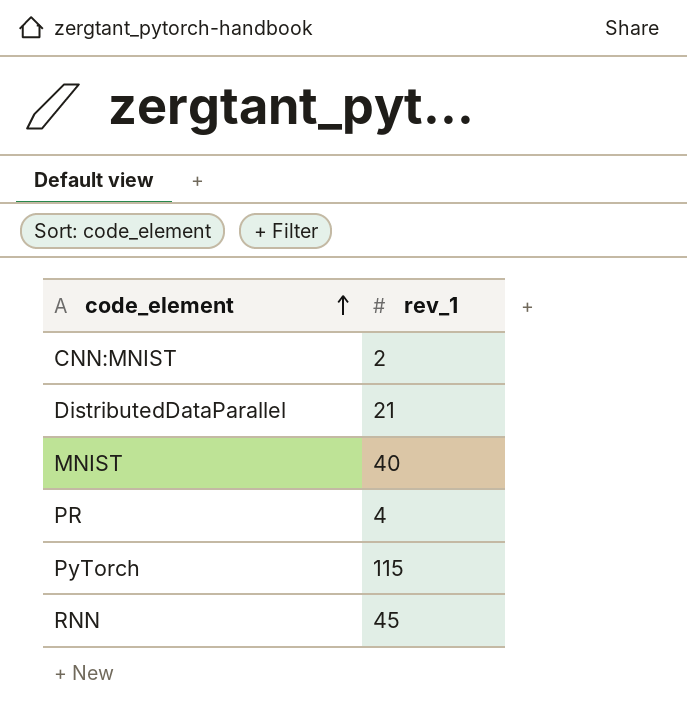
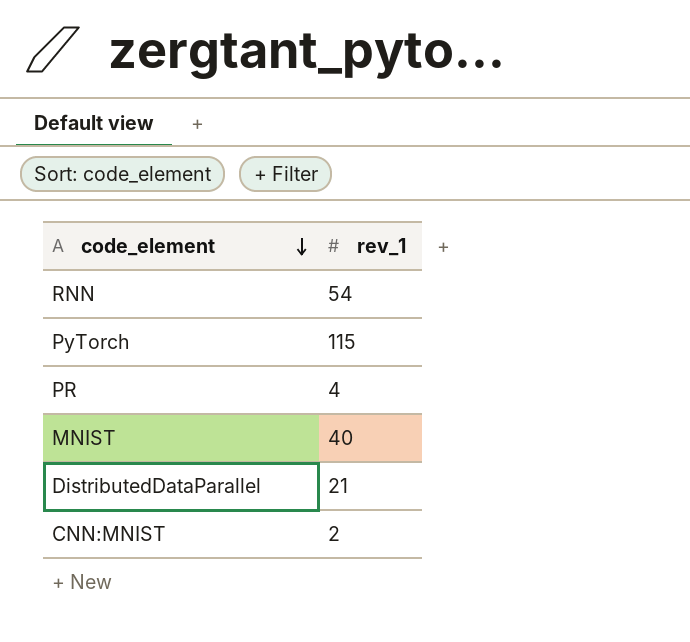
row order: code_element ascending -> code_element descending
RNN | rev_1: 45 -> 54

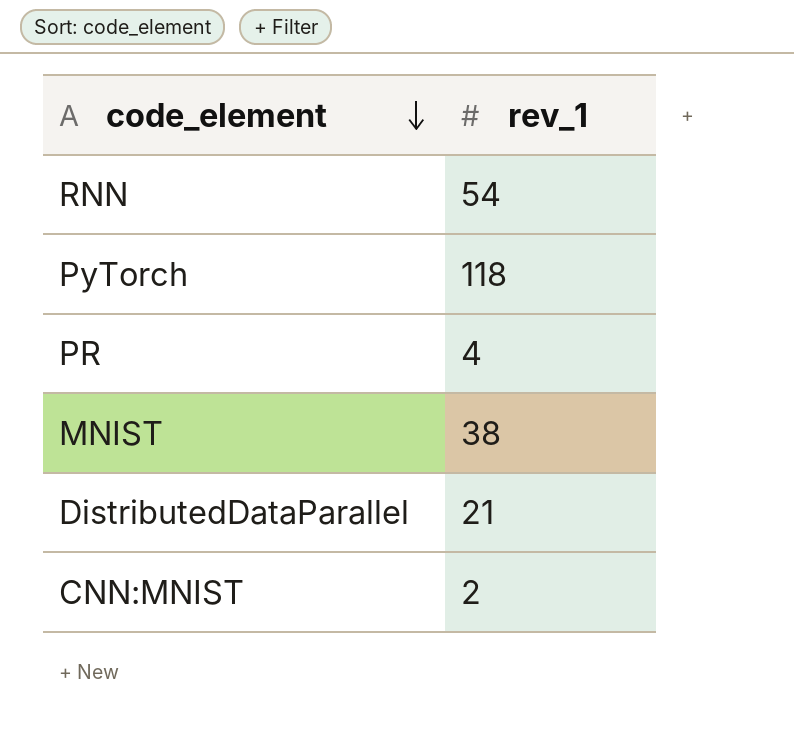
PyTorch | rev_1: 115 -> 118
MNIST | rev_1: 40 -> 38

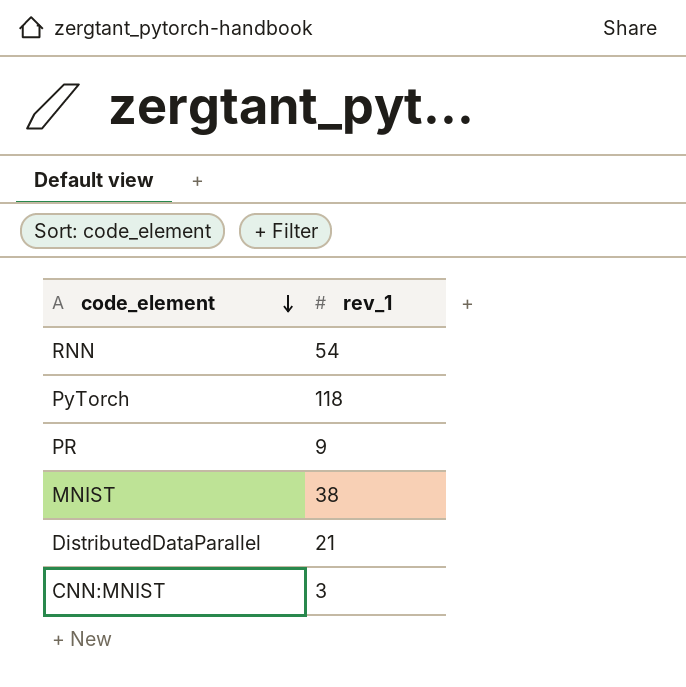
PR | rev_1: 4 -> 9
CNN:MNIST | rev_1: 2 -> 3

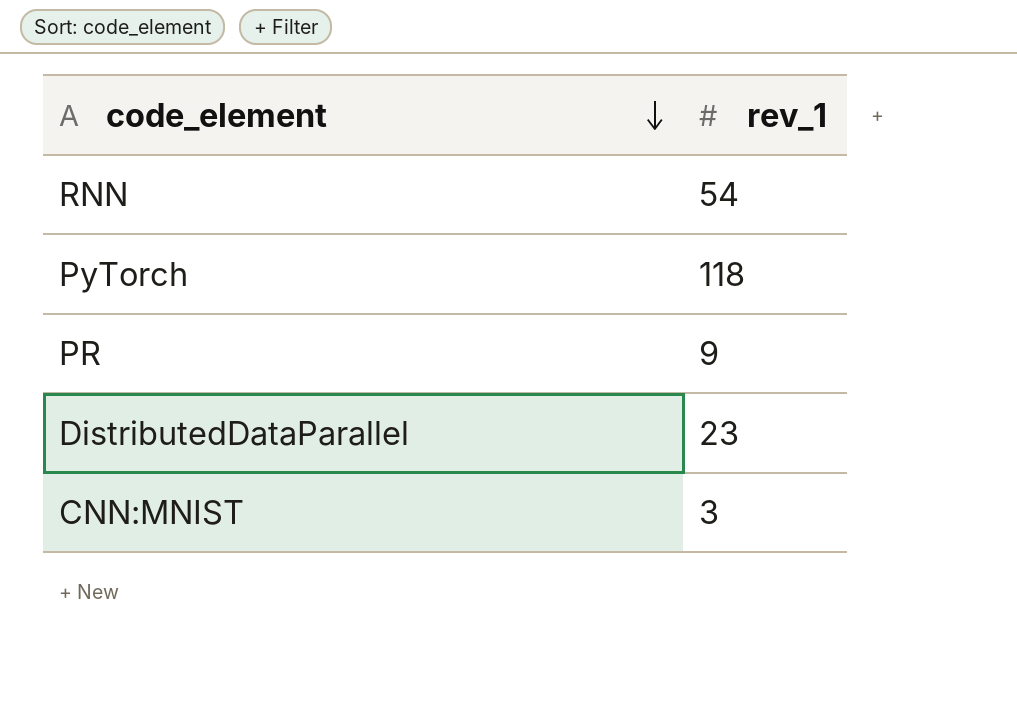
row MNIST: 38 -> none
DistributedDataParallel | rev_1: 21 -> 23

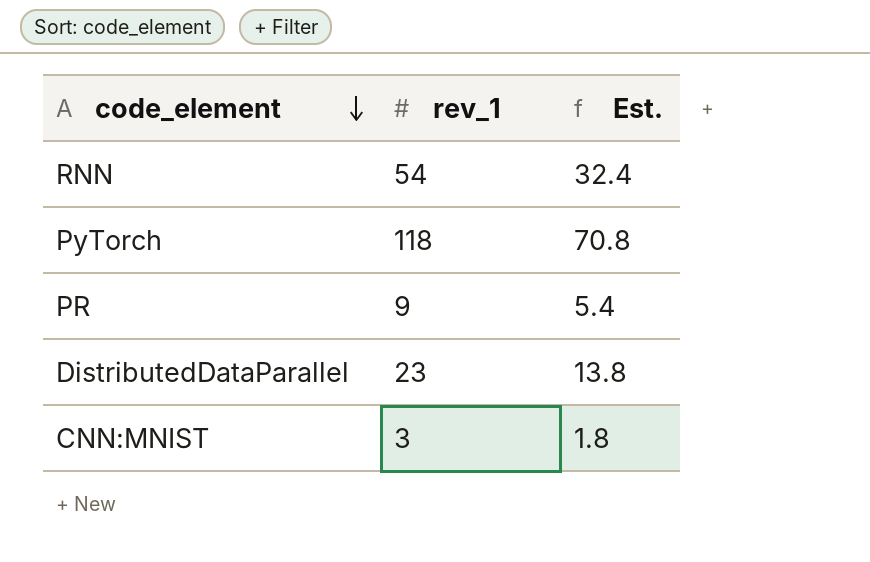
column Est. | formula: none -> [rev_1] * 0.6

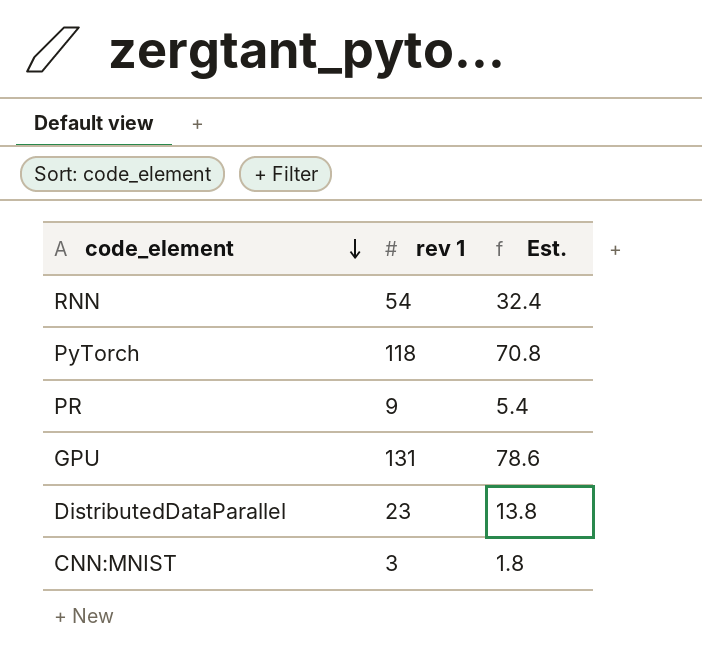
column name: rev_1 -> rev 1
row GPU: none -> 131 | 78.6

